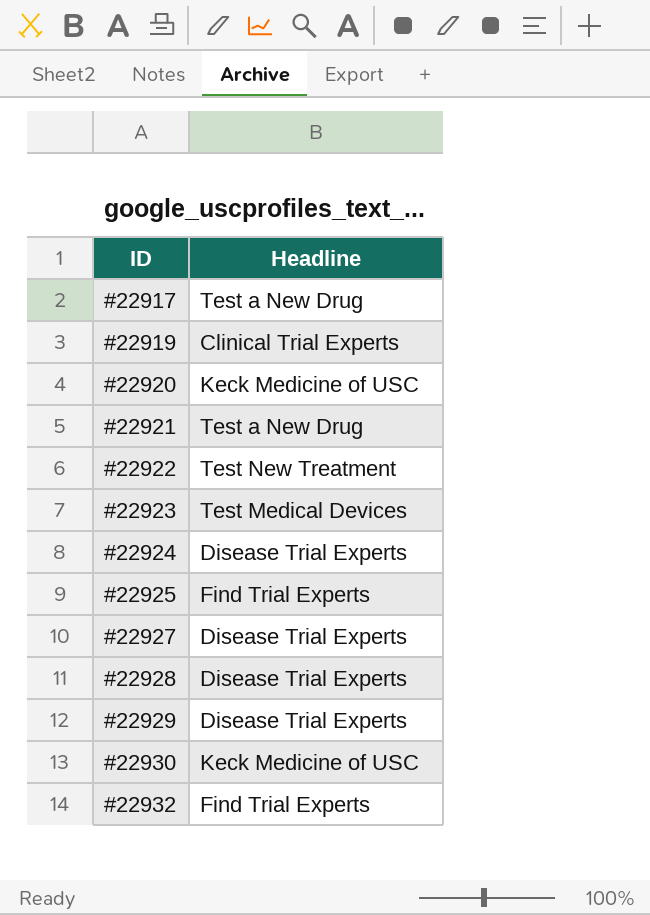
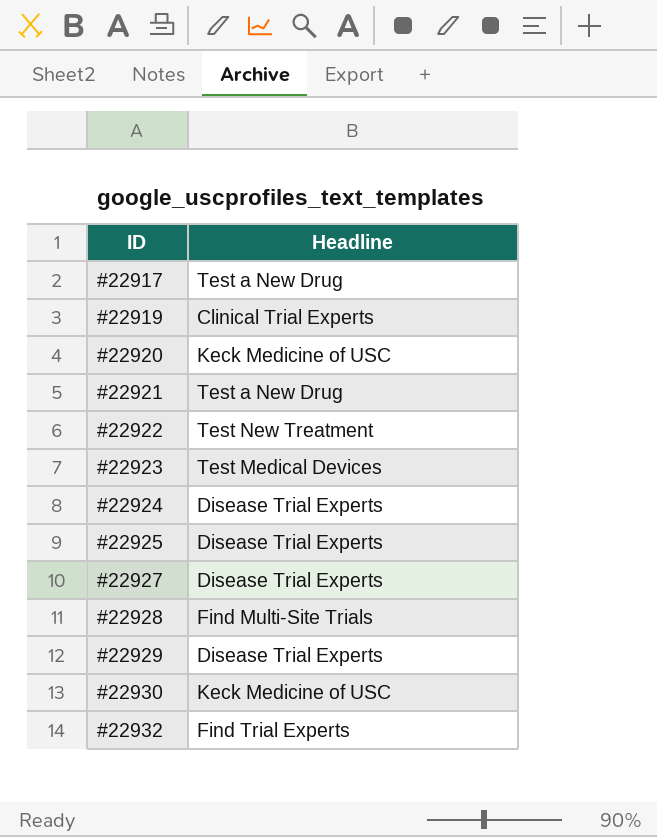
#22925 | Headline: Find Trial Experts -> Disease Trial Experts
#22928 | Headline: Disease Trial Experts -> Find Multi-Site Trials

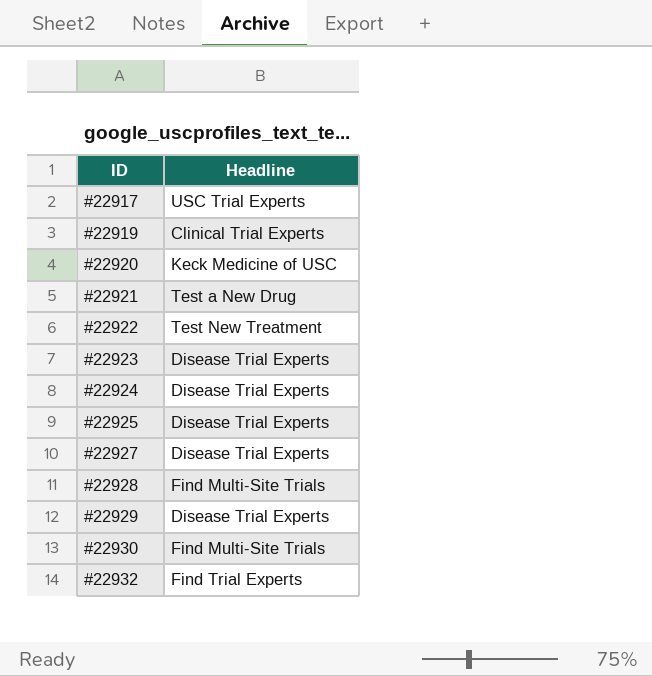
#22917 | Headline: Test a New Drug -> USC Trial Experts
#22923 | Headline: Test Medical Devices -> Disease Trial Experts
#22930 | Headline: Keck Medicine of USC -> Find Multi-Site Trials

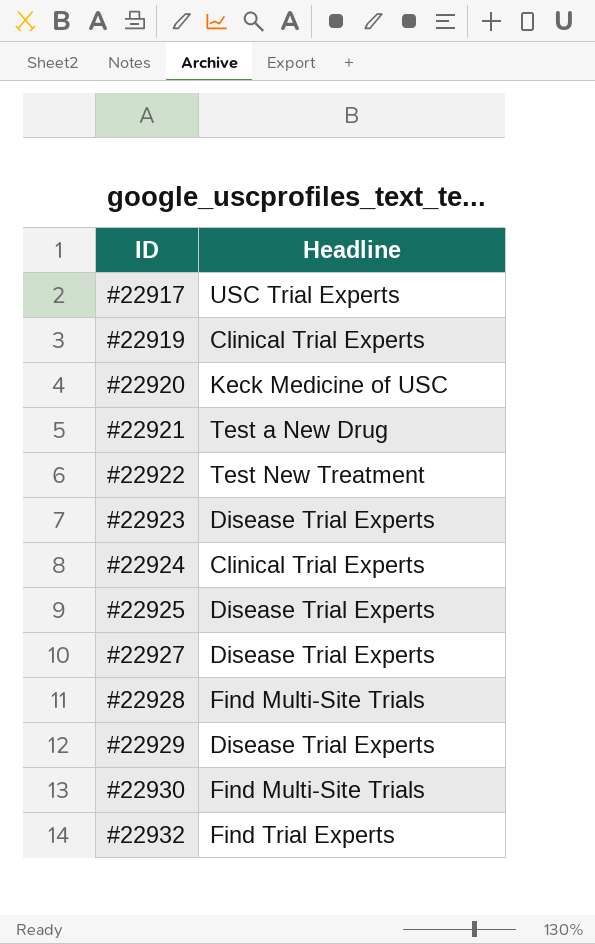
#22924 | Headline: Disease Trial Experts -> Clinical Trial Experts

